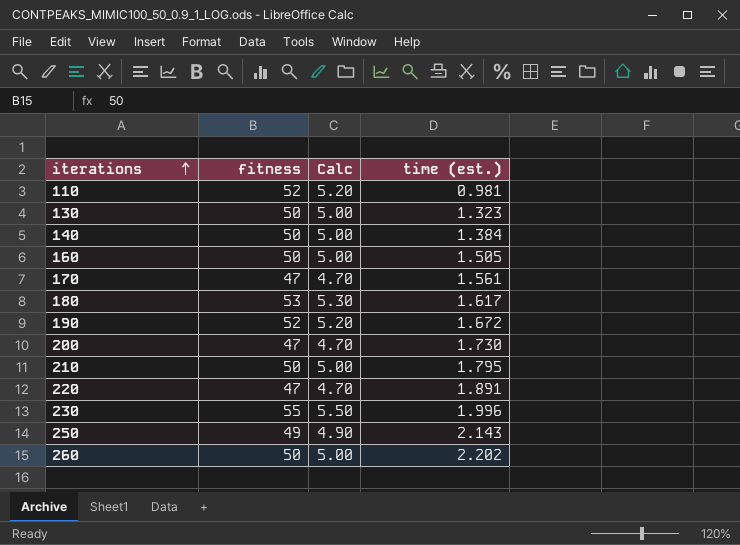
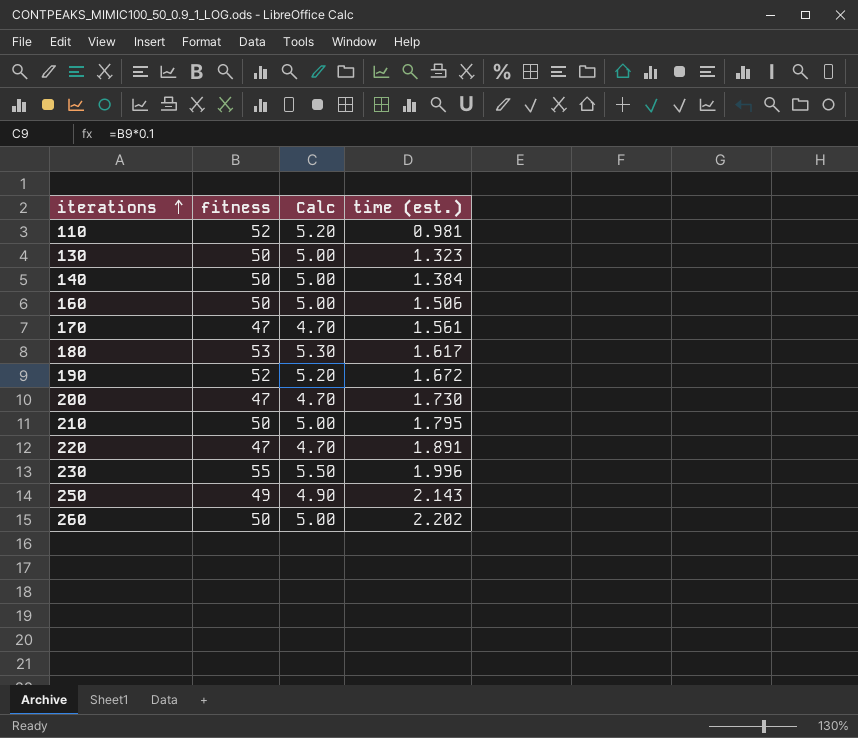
160 | time (est.): 1.505 -> 1.506

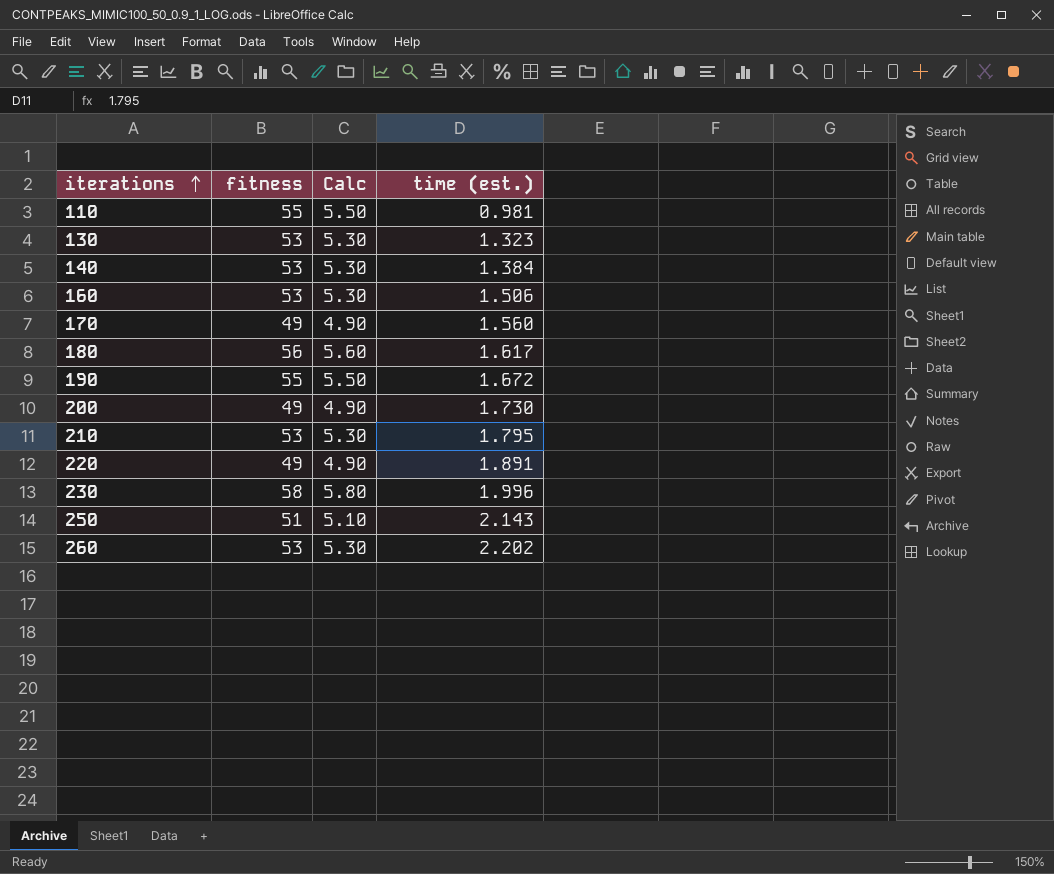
110 | fitness: 52 -> 55
110 | Calc: 5.20 -> 5.50
130 | fitness: 50 -> 53
130 | Calc: 5.00 -> 5.30
140 | fitness: 50 -> 53
140 | Calc: 5.00 -> 5.30
160 | fitness: 50 -> 53
160 | Calc: 5.00 -> 5.30
170 | fitness: 47 -> 49
170 | Calc: 4.70 -> 4.90
170 | time (est.): 1.561 -> 1.560
180 | fitness: 53 -> 56
180 | Calc: 5.30 -> 5.60
190 | fitness: 52 -> 55
190 | Calc: 5.20 -> 5.50
200 | fitness: 47 -> 49
200 | Calc: 4.70 -> 4.90
210 | fitness: 50 -> 53
210 | Calc: 5.00 -> 5.30
220 | fitness: 47 -> 49
220 | Calc: 4.70 -> 4.90
230 | fitness: 55 -> 58
230 | Calc: 5.50 -> 5.80
250 | fitness: 49 -> 51
250 | Calc: 4.90 -> 5.10
260 | fitness: 50 -> 53
260 | Calc: 5.00 -> 5.30

